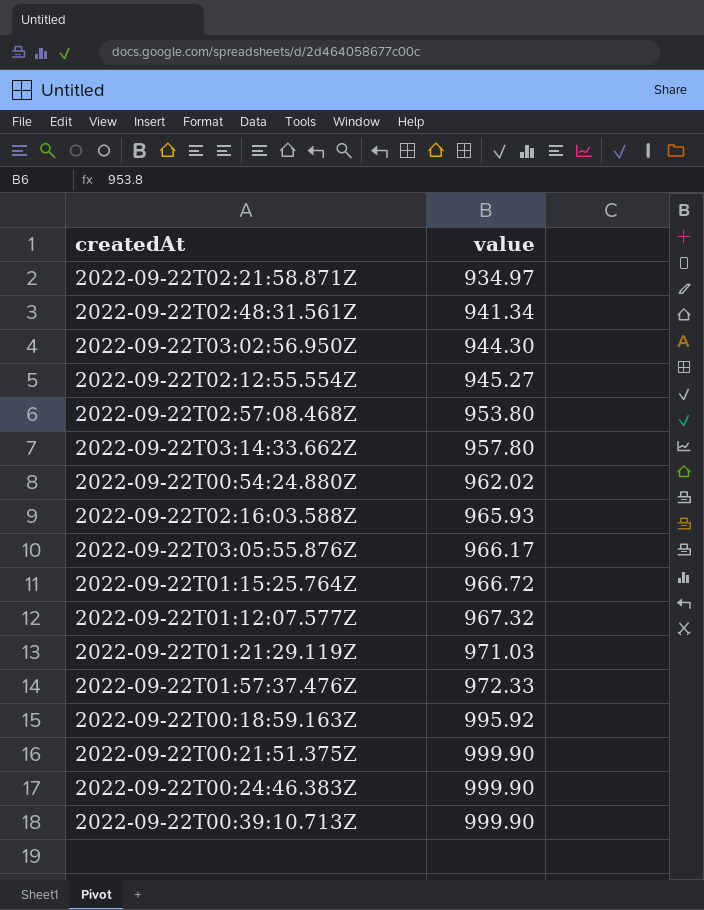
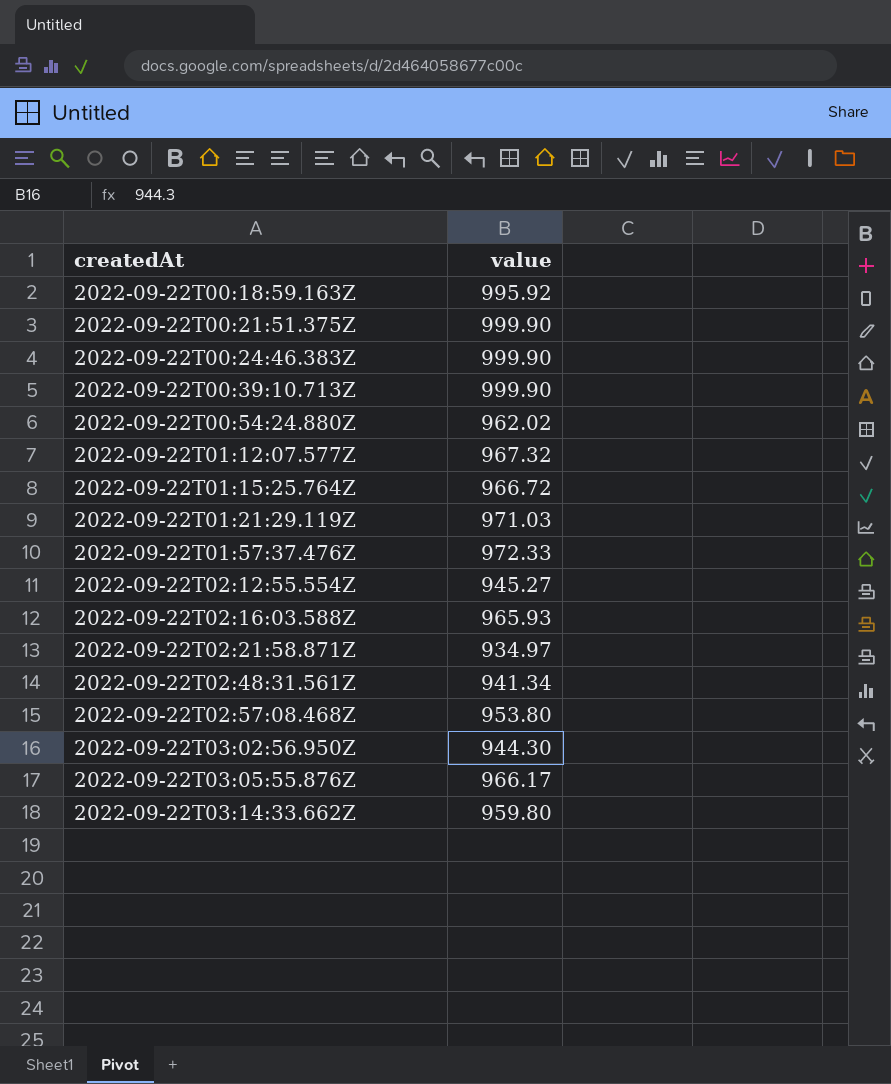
row order: value ascending -> createdAt ascending
2022-09-22T03:14:33.662Z | value: 957.80 -> 959.80

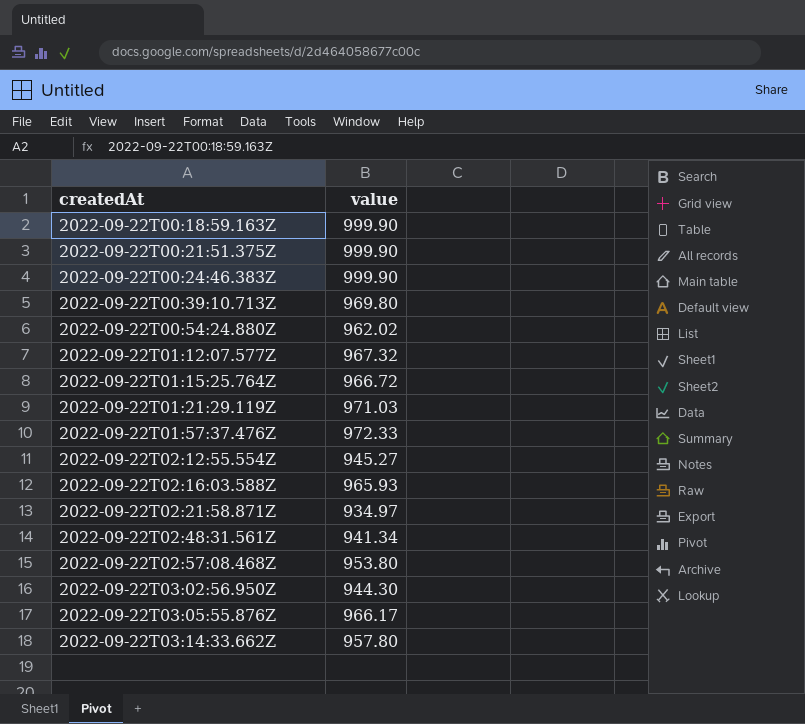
2022-09-22T00:18:59.163Z | value: 995.92 -> 999.90
2022-09-22T00:39:10.713Z | value: 999.90 -> 969.80
2022-09-22T03:14:33.662Z | value: 959.80 -> 957.80

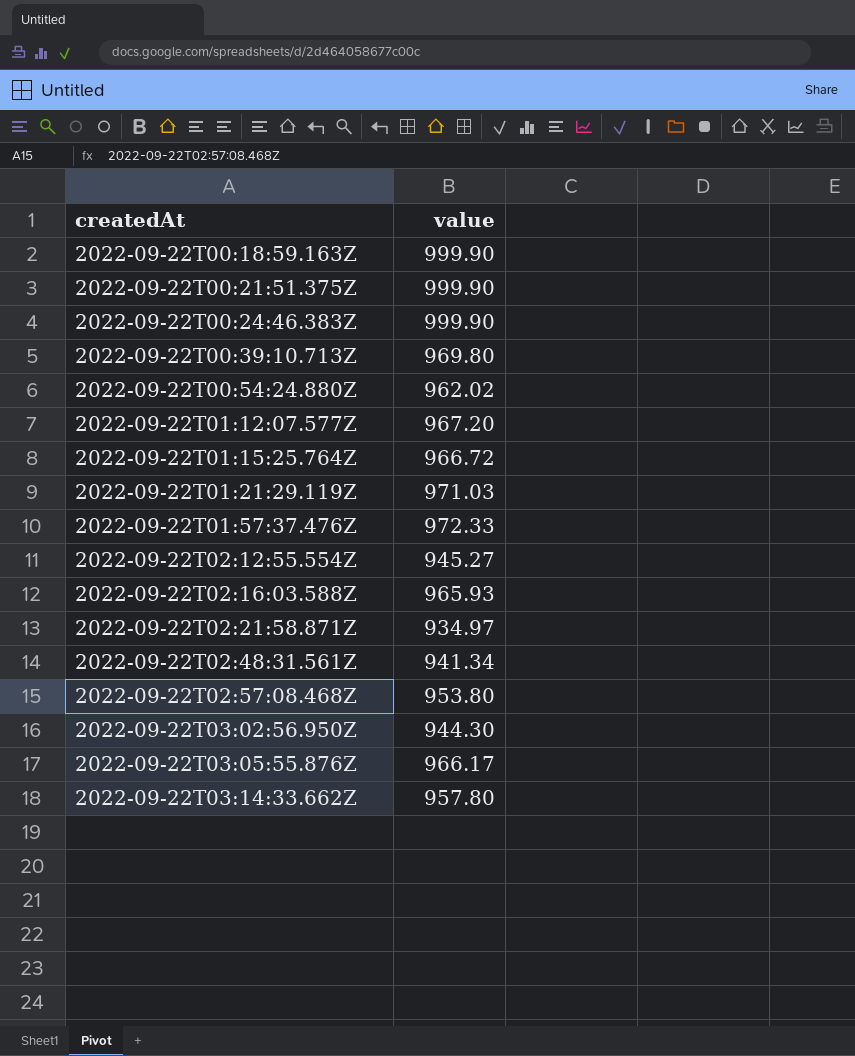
2022-09-22T01:12:07.577Z | value: 967.32 -> 967.20

